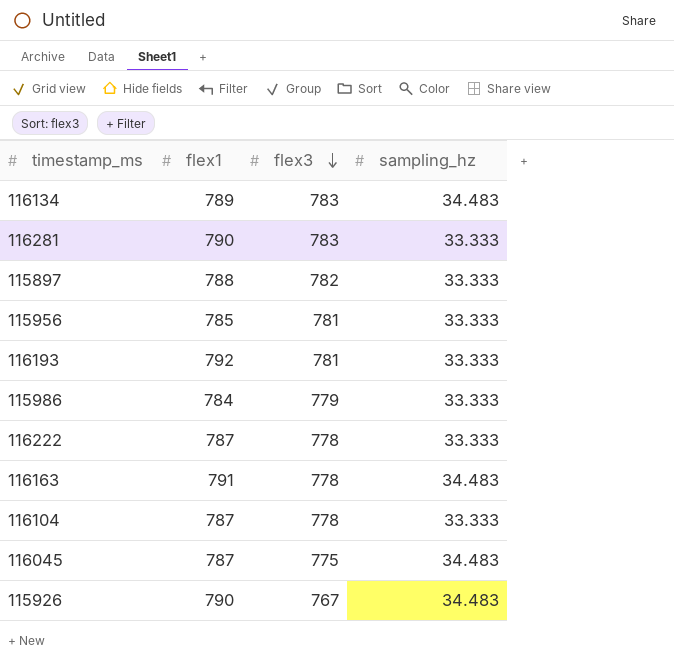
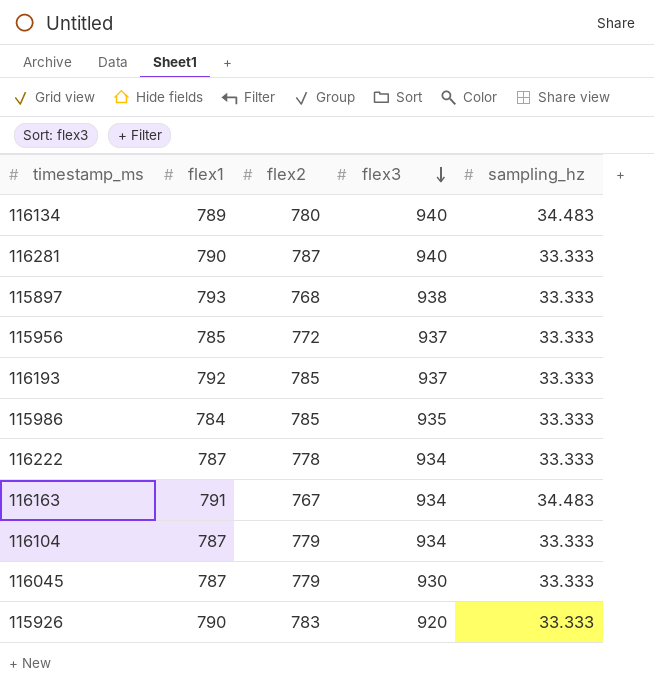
column flex2 | position: none -> 3
116134 | flex3: 783 -> 940
116281 | flex3: 783 -> 940
115897 | flex1: 788 -> 793
115897 | flex3: 782 -> 938
115956 | flex3: 781 -> 937
116193 | flex3: 781 -> 937
115986 | flex3: 779 -> 935
116222 | flex3: 778 -> 934
116163 | flex3: 778 -> 934
116104 | flex3: 778 -> 934
116045 | flex3: 775 -> 930
116045 | sampling_hz: 34.483 -> 33.333
115926 | flex3: 767 -> 920
115926 | sampling_hz: 34.483 -> 33.333

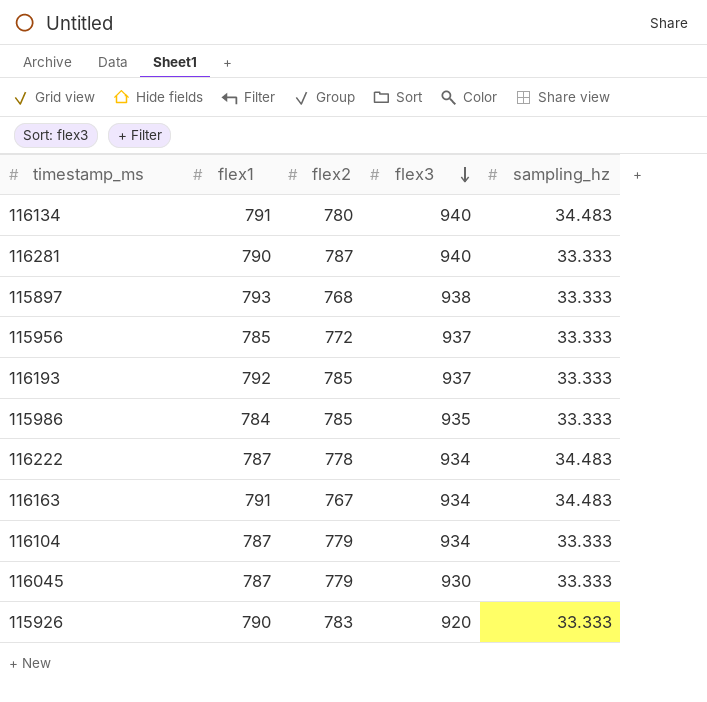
116134 | flex1: 789 -> 791
116222 | sampling_hz: 33.333 -> 34.483

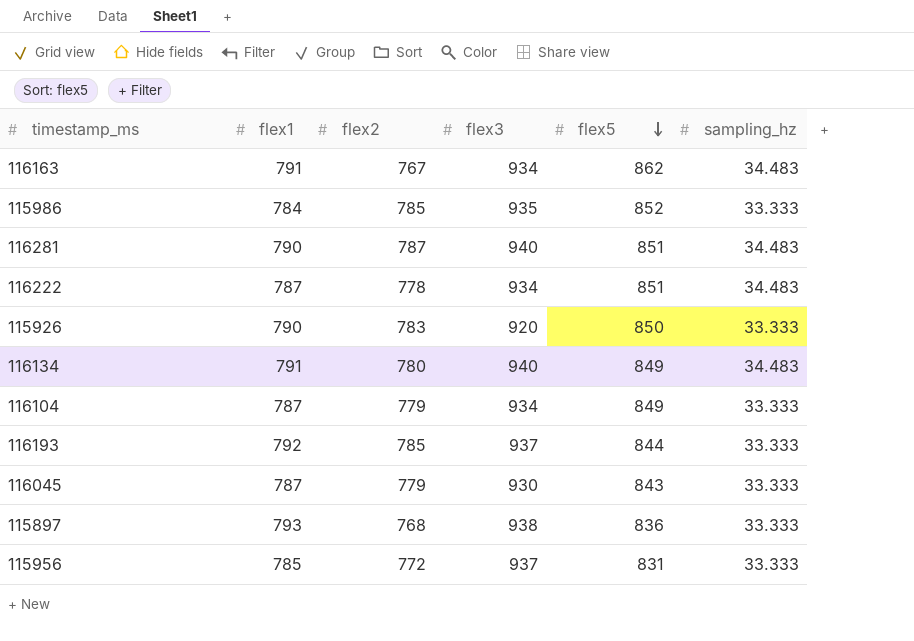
row order: flex3 descending -> flex5 descending
column flex5 | position: none -> 5
116281 | sampling_hz: 33.333 -> 34.483

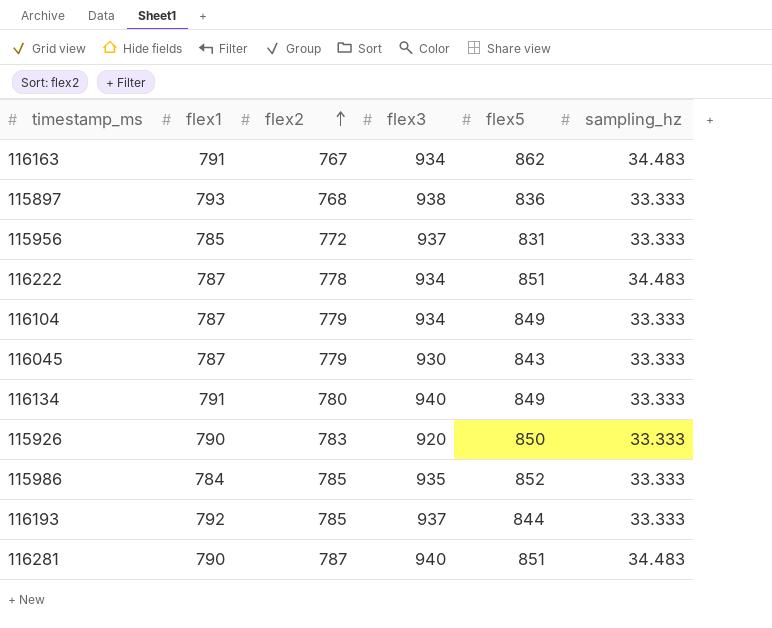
row order: flex5 descending -> flex2 ascending
116134 | sampling_hz: 34.483 -> 33.333

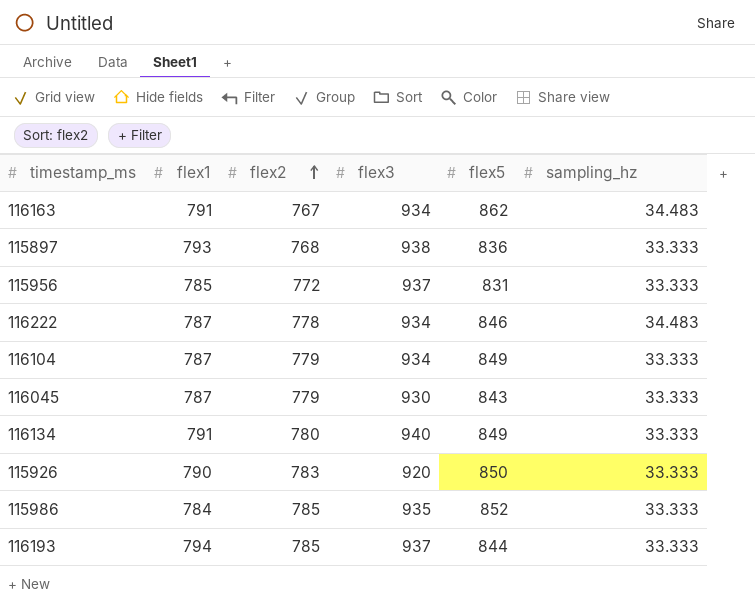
row 116281: 790 | 787 | 940 | 851 | 34.483 -> none
116222 | flex5: 851 -> 846
116193 | flex1: 792 -> 794

